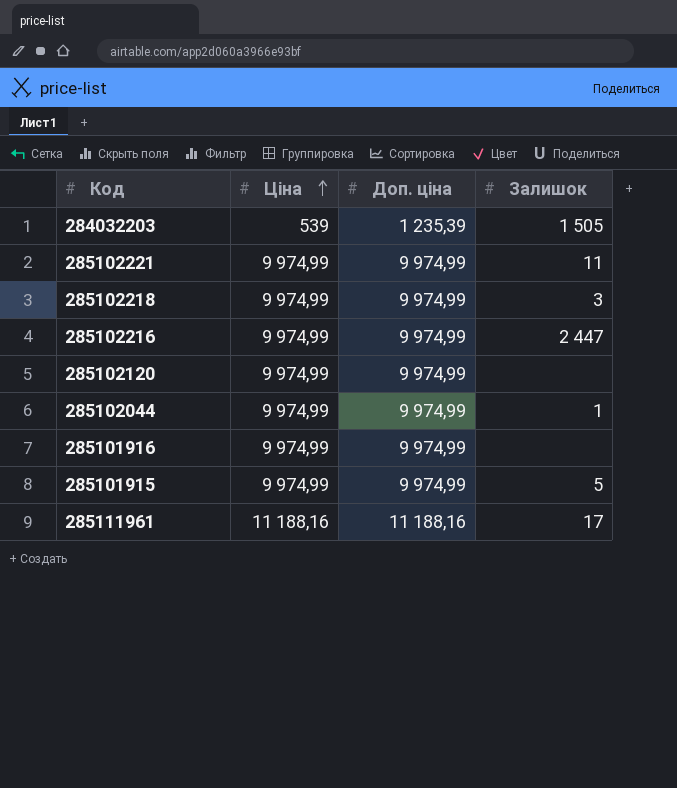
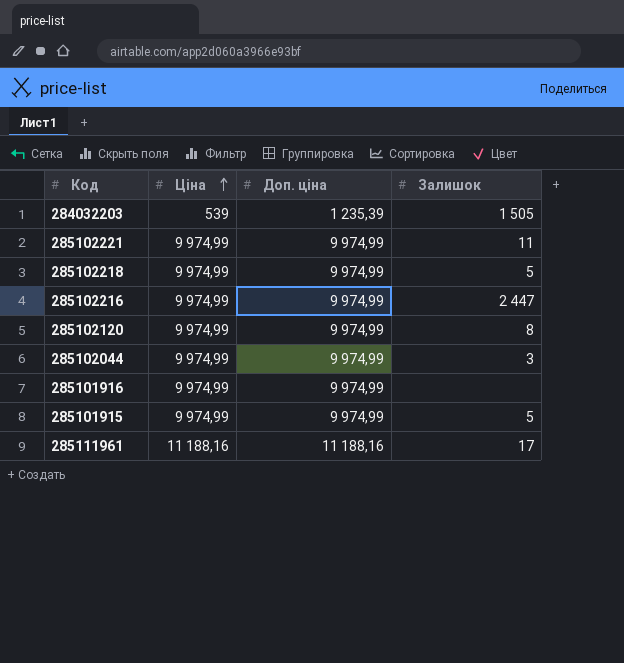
285102218 | Залишок: 3 -> 5
285102120 | Залишок: none -> 8
285102044 | Залишок: 1 -> 3

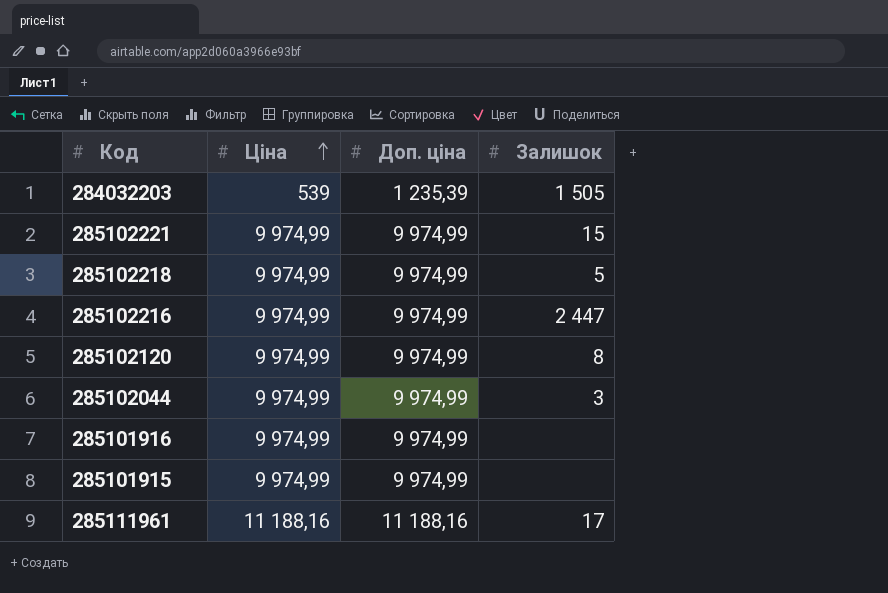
285102221 | Залишок: 11 -> 15
285101915 | Залишок: 5 -> none

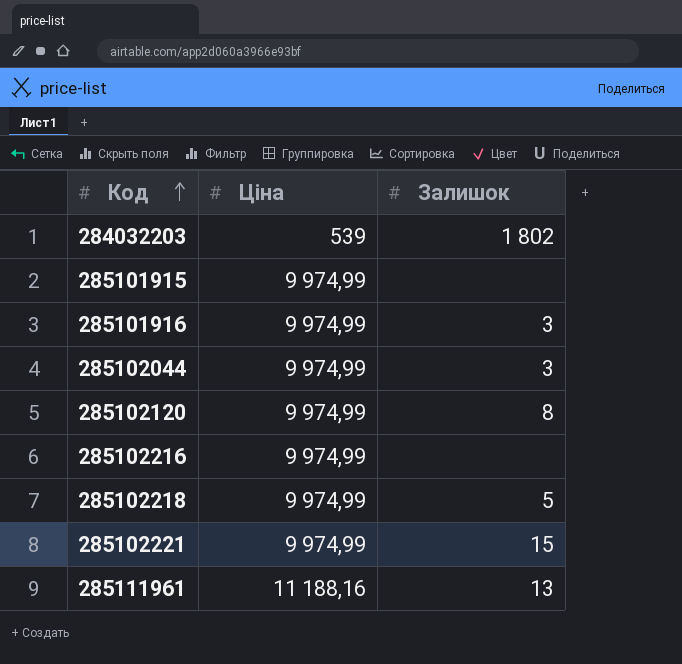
row order: Ціна ascending -> Код ascending
column Доп. ціна | position: 3 -> none
284032203 | Залишок: 1 505 -> 1 802
285101916 | Залишок: none -> 3
285102216 | Залишок: 2 447 -> none
285111961 | Залишок: 17 -> 13

